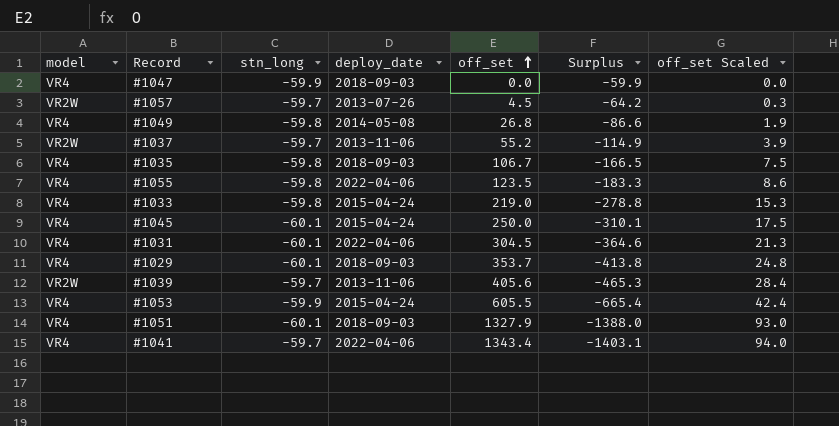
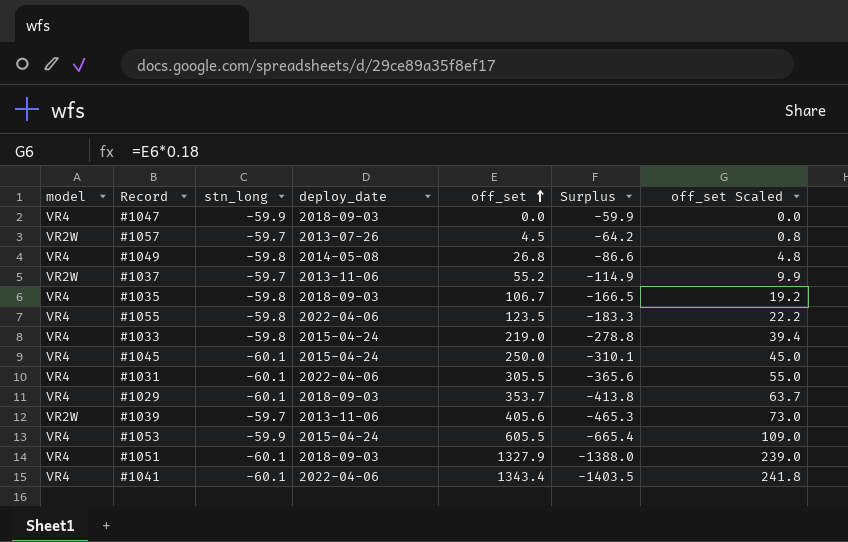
column off_set Scaled | formula: [off_set] * 0.07 -> [off_set] * 0.18
#1031 | off_set: 304.5 -> 305.5
#1031 | Surplus: -364.6 -> -365.6
#1041 | stn_long: -59.7 -> -60.1
#1041 | Surplus: -1403.1 -> -1403.5

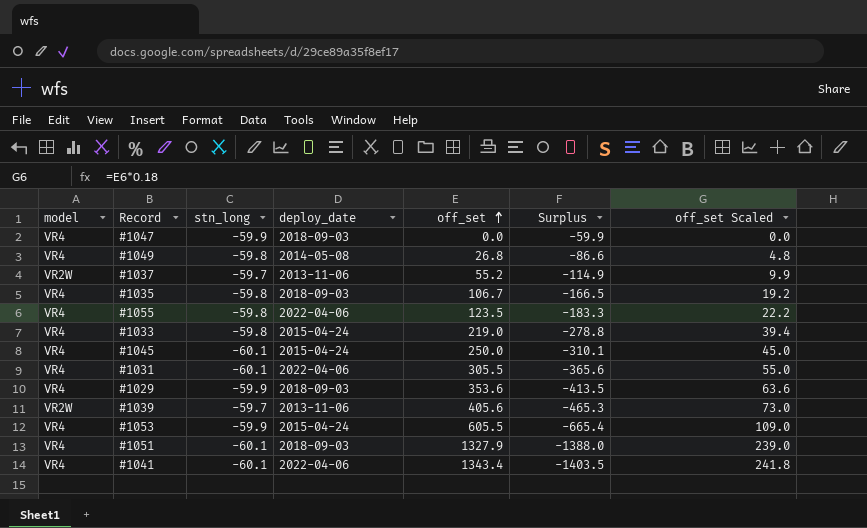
row #1057: VR2W | -59.7 | 2013-07-26 | 4.5 | -64.2 | 0.8 -> none
#1029 | stn_long: -60.1 -> -59.9
#1029 | off_set: 353.7 -> 353.6
#1029 | Surplus: -413.8 -> -413.5
#1029 | off_set Scaled: 63.7 -> 63.6

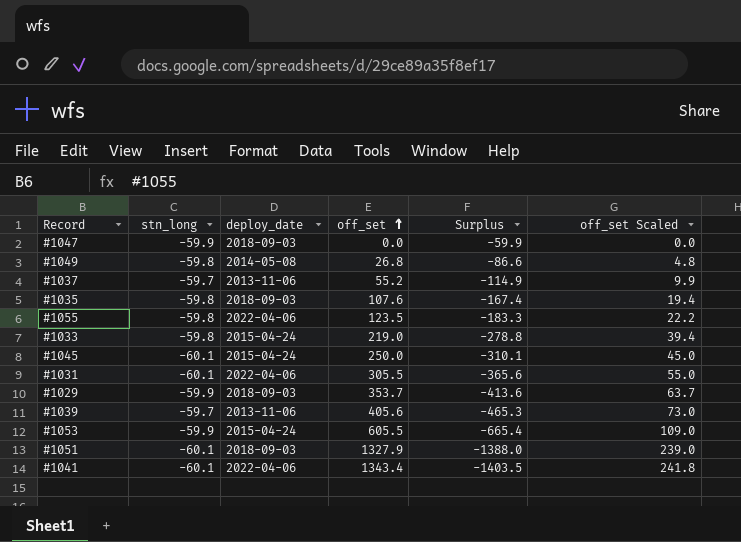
column model | position: 1 -> none
#1035 | off_set: 106.7 -> 107.6
#1035 | Surplus: -166.5 -> -167.4
#1035 | off_set Scaled: 19.2 -> 19.4
#1029 | off_set: 353.6 -> 353.7
#1029 | Surplus: -413.5 -> -413.6
#1029 | off_set Scaled: 63.6 -> 63.7

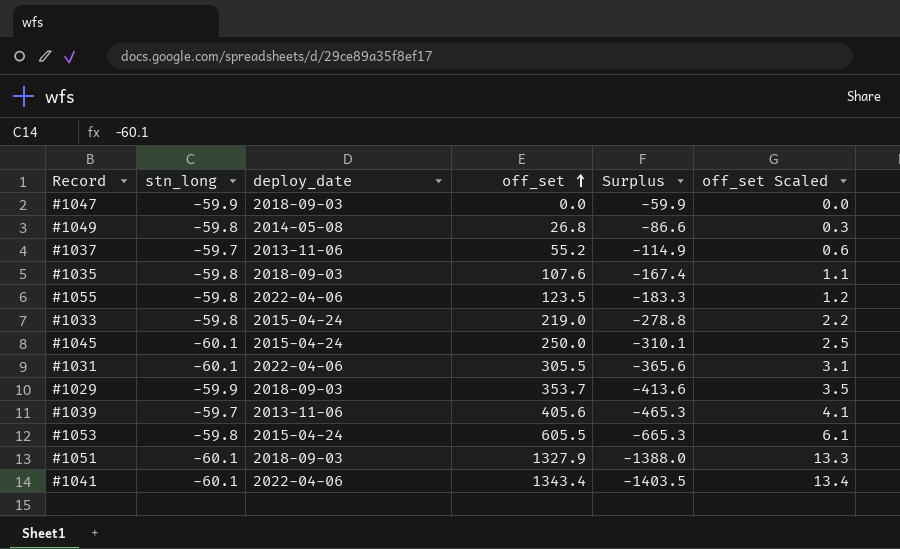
column off_set Scaled | formula: [off_set] * 0.18 -> [off_set] * 0.01
#1053 | stn_long: -59.9 -> -59.8
#1053 | Surplus: -665.4 -> -665.3

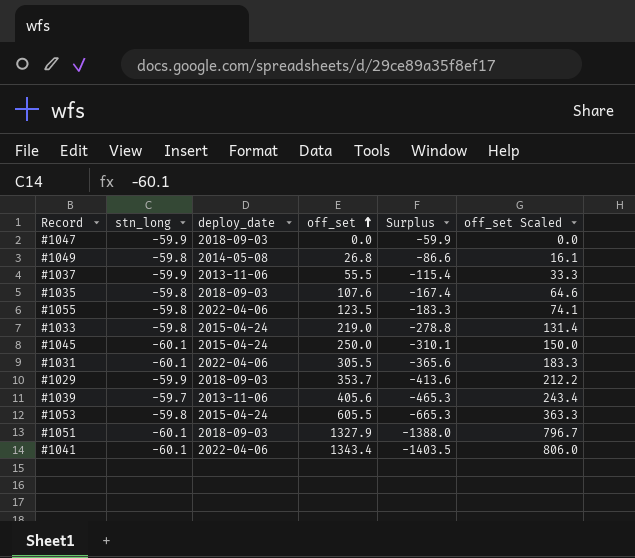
column off_set Scaled | formula: [off_set] * 0.01 -> [off_set] * 0.6
#1037 | stn_long: -59.7 -> -59.9
#1037 | off_set: 55.2 -> 55.5
#1037 | Surplus: -114.9 -> -115.4

